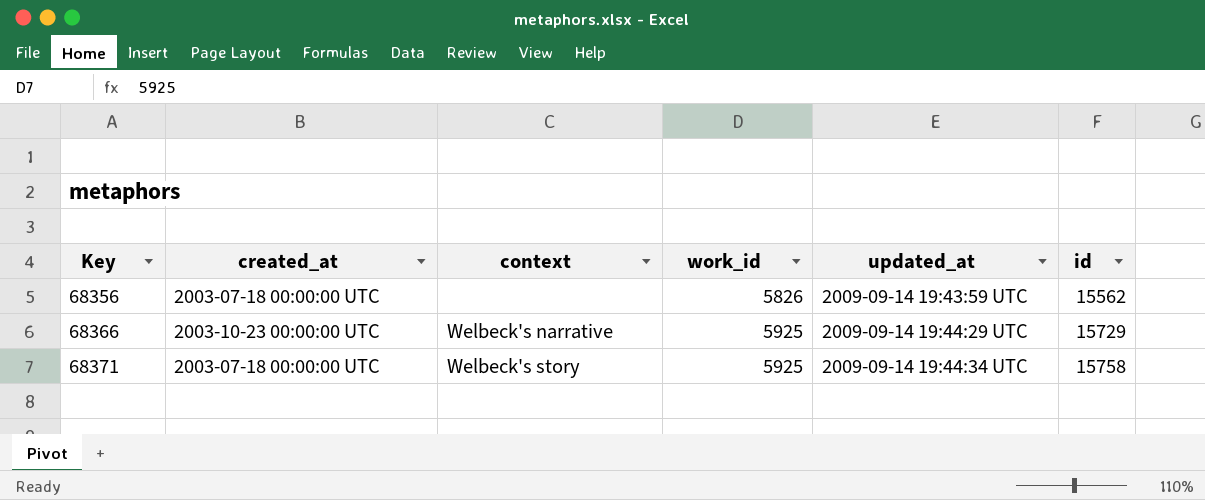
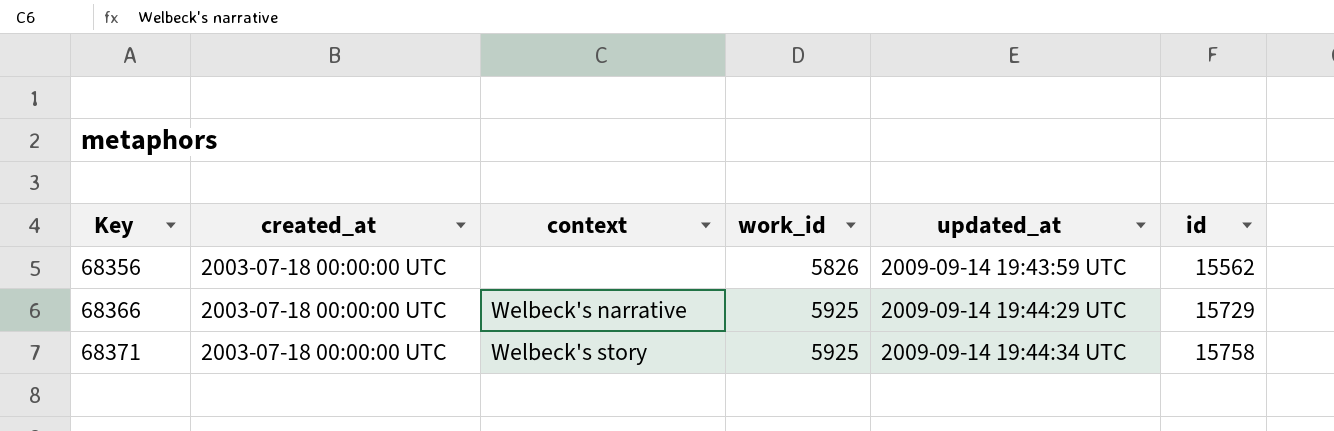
68366 | created_at: 2003-10-23 00:00:00 UTC -> 2003-07-18 00:00:00 UTC

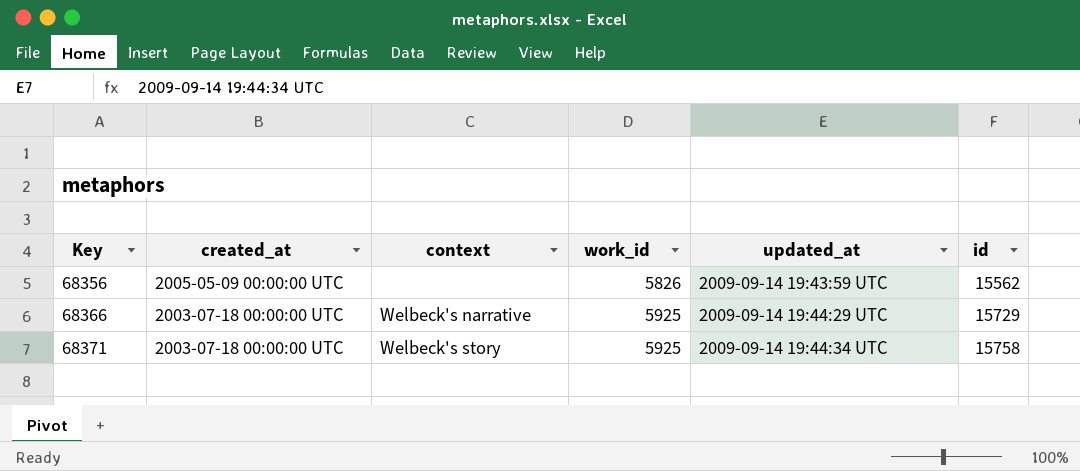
68356 | created_at: 2003-07-18 00:00:00 UTC -> 2005-05-09 00:00:00 UTC

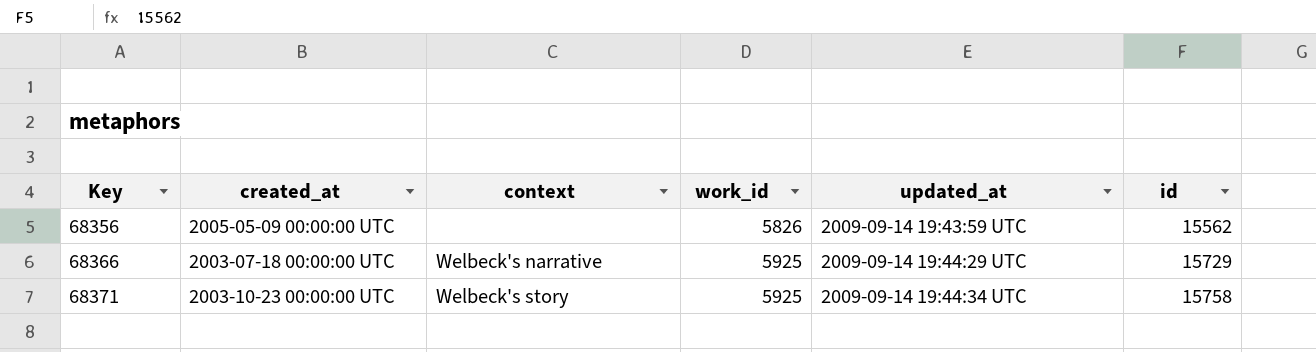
68371 | created_at: 2003-07-18 00:00:00 UTC -> 2003-10-23 00:00:00 UTC

